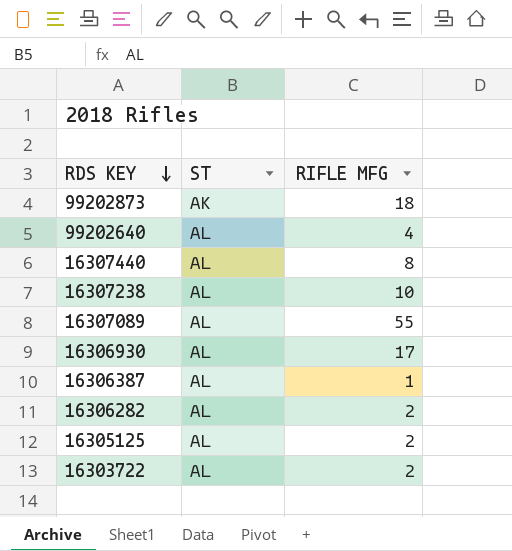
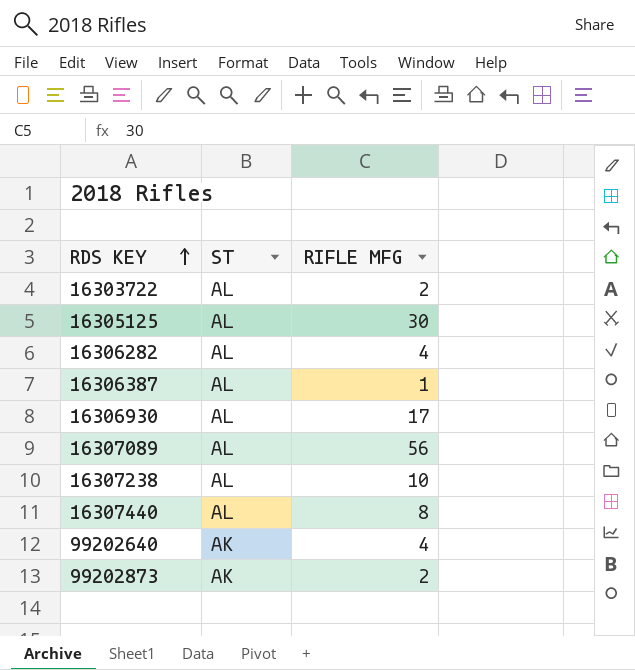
row order: RDS KEY descending -> RDS KEY ascending
16305125 | RIFLE MFG: 2 -> 30
16306282 | RIFLE MFG: 2 -> 4
16307089 | RIFLE MFG: 55 -> 56
99202640 | ST: AL -> AK
99202873 | RIFLE MFG: 18 -> 2

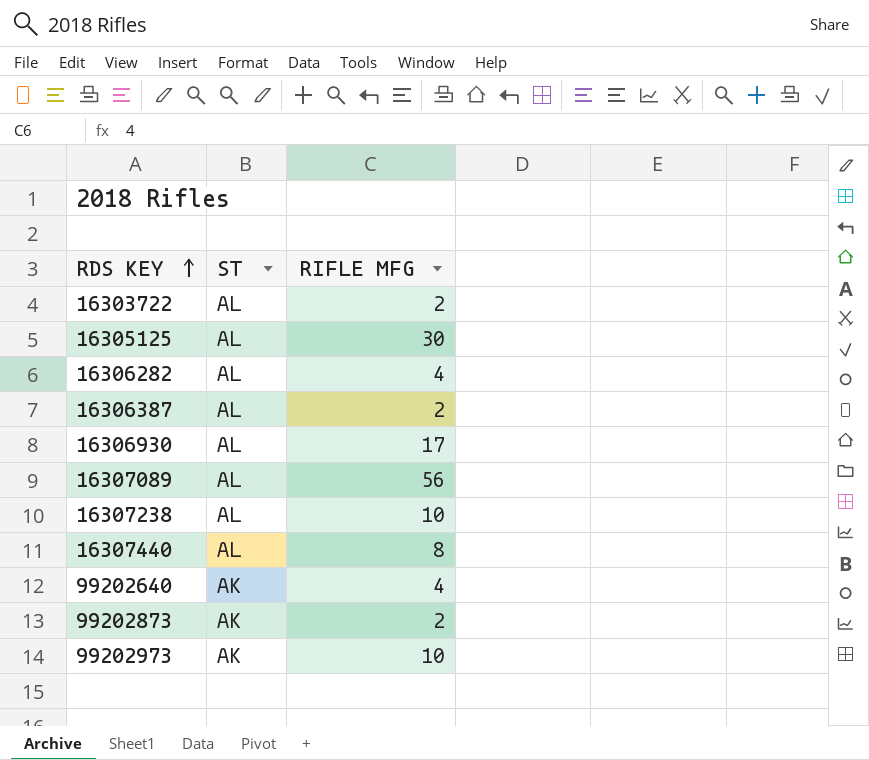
16306387 | RIFLE MFG: 1 -> 2
row 99202973: none -> AK | 10

